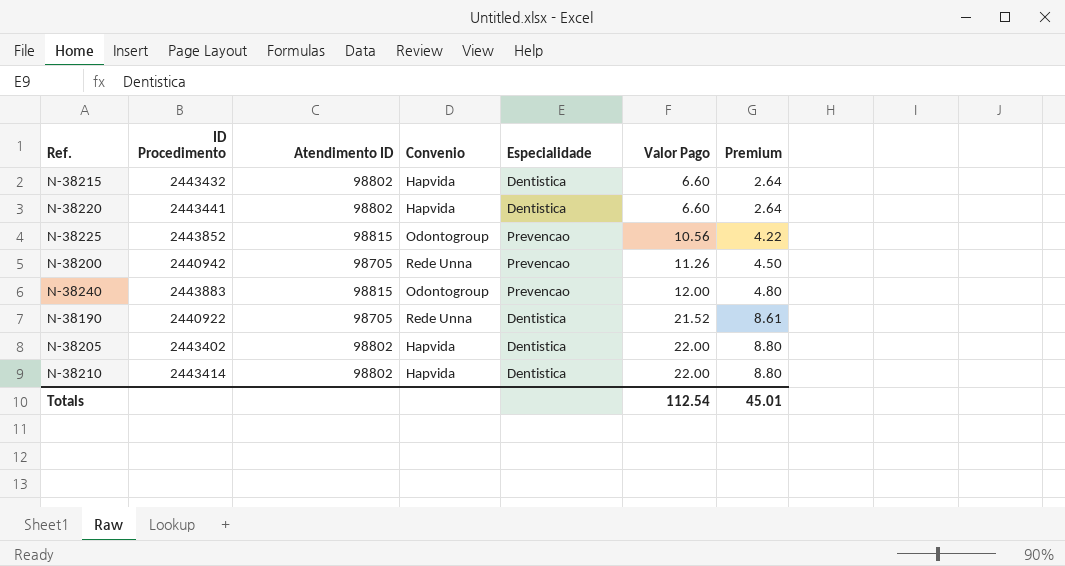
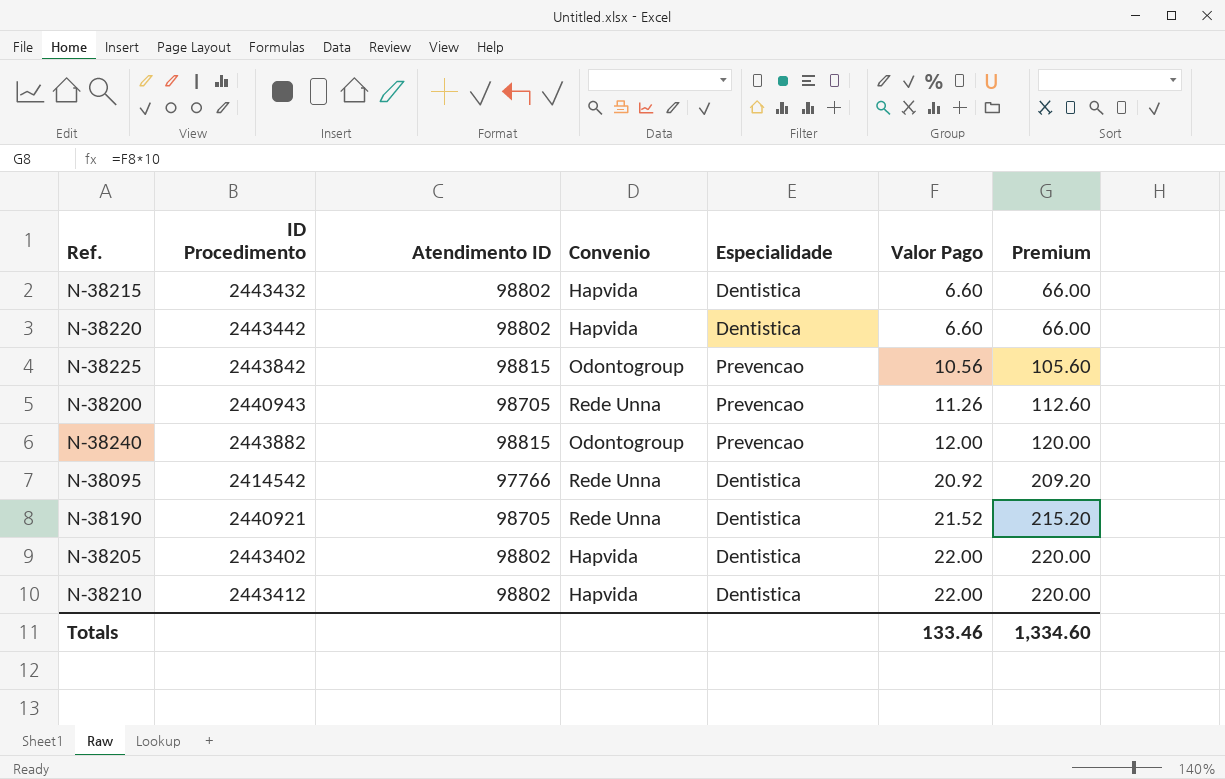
column Premium | formula: [Valor Pago] * 0.4 -> [Valor Pago] * 10
N-38220 | ID Procedimento: 2443441 -> 2443442
N-38225 | ID Procedimento: 2443852 -> 2443842
N-38200 | ID Procedimento: 2440942 -> 2440943
N-38240 | ID Procedimento: 2443883 -> 2443882
row N-38095: none -> 2414542 | 97766 | Rede Unna | Dentistica | 20.92 | 209.20
N-38190 | ID Procedimento: 2440922 -> 2440921
N-38210 | ID Procedimento: 2443414 -> 2443412
Totals | Valor Pago: 112.54 -> 133.46
Totals | Premium: 45.01 -> 1,334.60

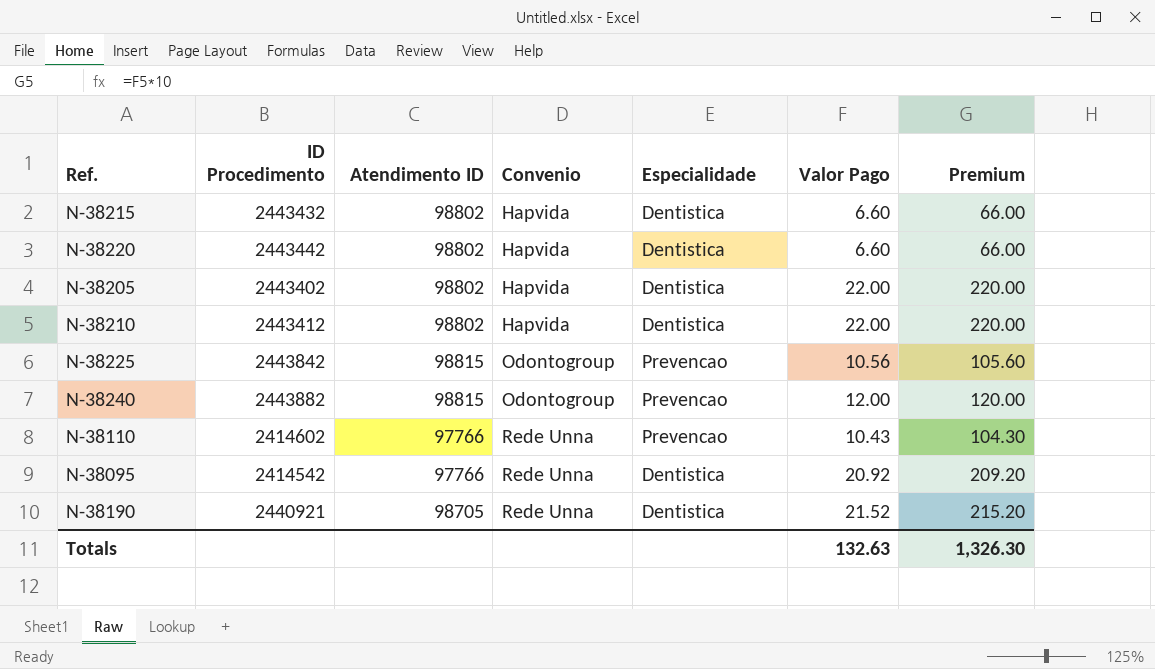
row order: Valor Pago ascending -> Convenio ascending
row N-38200: 2440943 | 98705 | Rede Unna | Prevencao | 11.26 | 112.60 -> none
row N-38110: none -> 2414602 | 97766 | Rede Unna | Prevencao | 10.43 | 104.30
Totals | Valor Pago: 133.46 -> 132.63
Totals | Premium: 1,334.60 -> 1,326.30

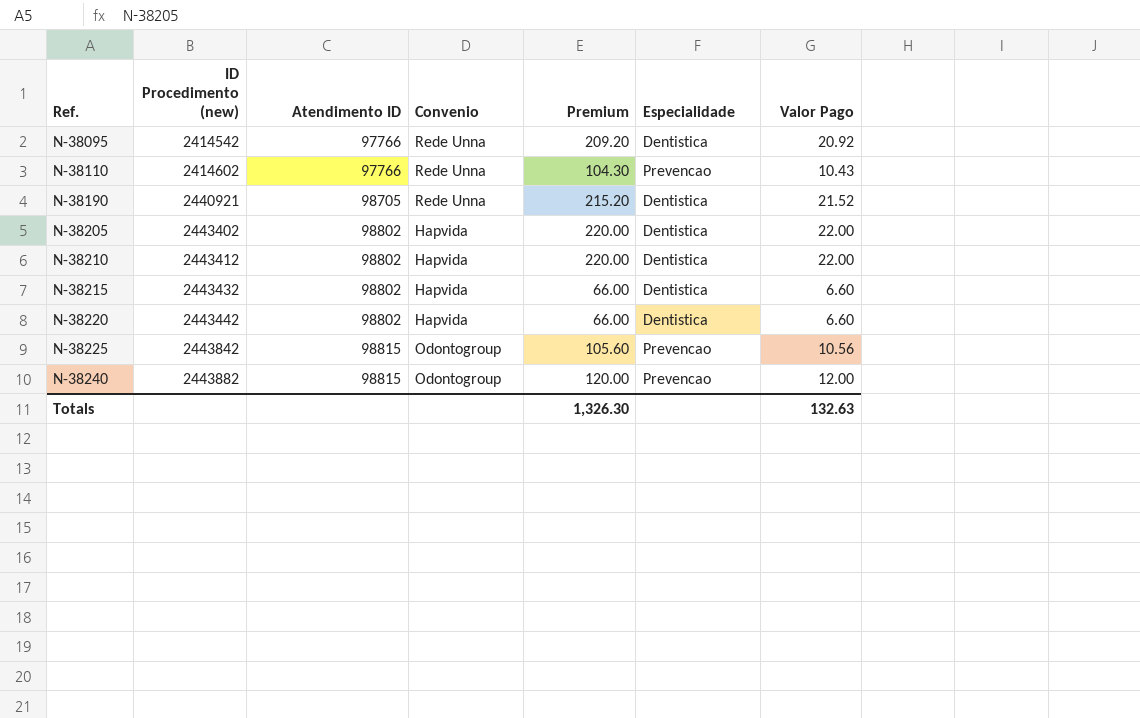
row order: Convenio ascending -> Ref. ascending
column name: ID Procedimento -> ID Procedimento (new)
column Premium | position: 7 -> 5

